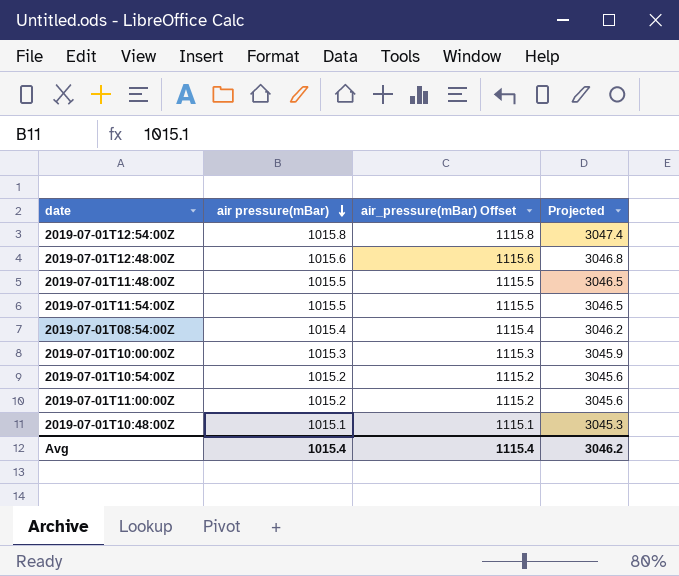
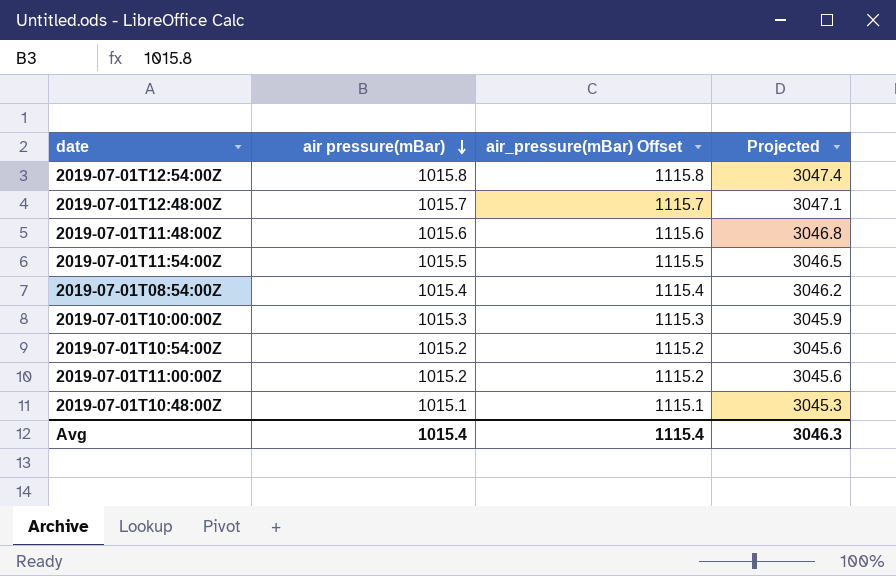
2019-07-01T12:48:00Z | air pressure(mBar): 1015.6 -> 1015.7
2019-07-01T12:48:00Z | air_pressure(mBar) Offset: 1115.6 -> 1115.7
2019-07-01T12:48:00Z | Projected: 3046.8 -> 3047.1
2019-07-01T11:48:00Z | air pressure(mBar): 1015.5 -> 1015.6
2019-07-01T11:48:00Z | air_pressure(mBar) Offset: 1115.5 -> 1115.6
2019-07-01T11:48:00Z | Projected: 3046.5 -> 3046.8
Avg | Projected: 3046.2 -> 3046.3

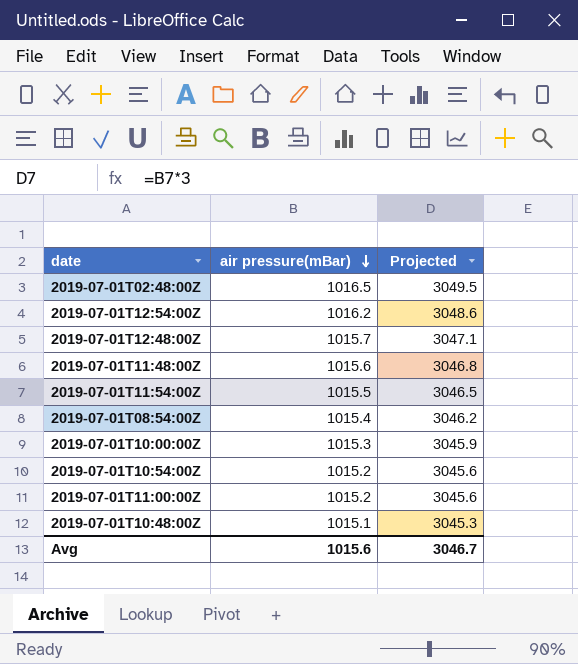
column air_pressure(mBar) Offset | formula: [air pressure(mBar)] + 100 -> none
row 2019-07-01T02:48:00Z: none -> 1016.5 | 3049.5
2019-07-01T12:54:00Z | air pressure(mBar): 1015.8 -> 1016.2
2019-07-01T12:54:00Z | Projected: 3047.4 -> 3048.6
Avg | air pressure(mBar): 1015.4 -> 1015.6
Avg | Projected: 3046.3 -> 3046.7

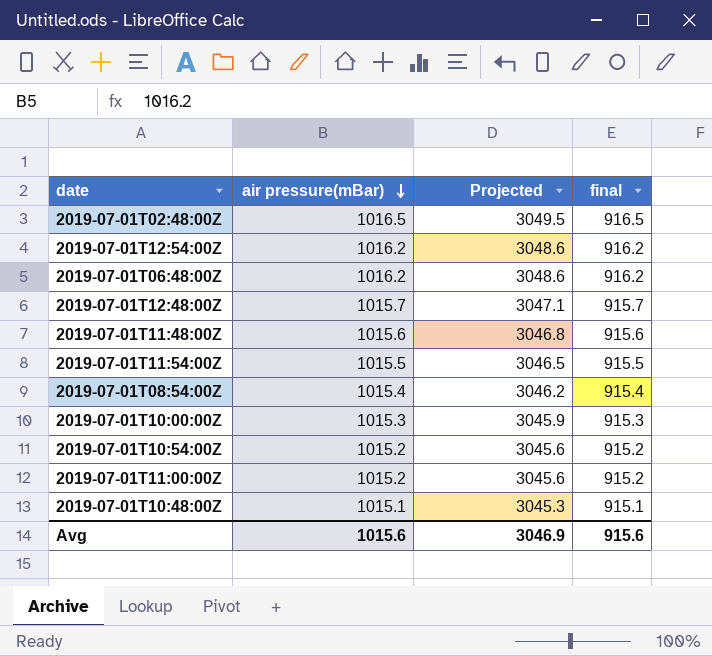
column final | formula: none -> [air pressure(mBar)] - 100
row 2019-07-01T06:48:00Z: none -> 1016.2 | 3048.6 | 916.2
Avg | Projected: 3046.7 -> 3046.9

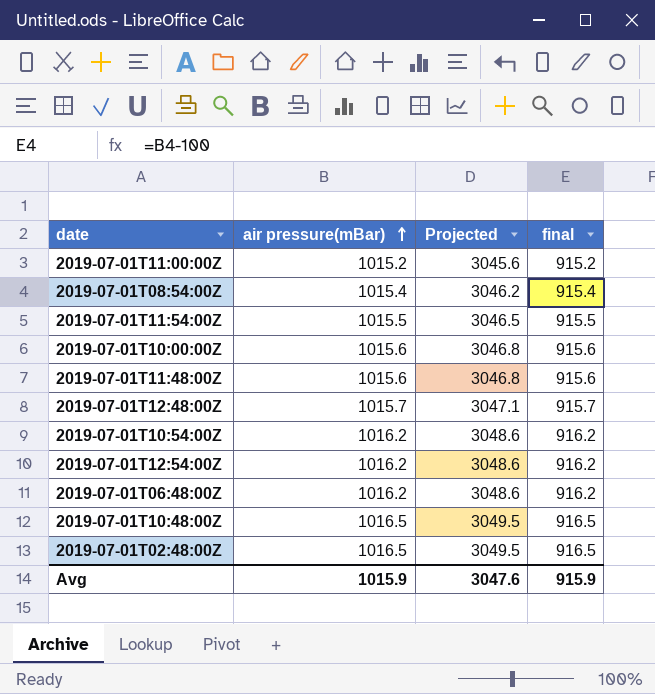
row order: air pressure(mBar) descending -> air pressure(mBar) ascending
2019-07-01T10:00:00Z | air pressure(mBar): 1015.3 -> 1015.6
2019-07-01T10:00:00Z | Projected: 3045.9 -> 3046.8
2019-07-01T10:00:00Z | final: 915.3 -> 915.6
2019-07-01T10:54:00Z | air pressure(mBar): 1015.2 -> 1016.2
2019-07-01T10:54:00Z | Projected: 3045.6 -> 3048.6
2019-07-01T10:54:00Z | final: 915.2 -> 916.2
2019-07-01T10:48:00Z | air pressure(mBar): 1015.1 -> 1016.5
2019-07-01T10:48:00Z | Projected: 3045.3 -> 3049.5
2019-07-01T10:48:00Z | final: 915.1 -> 916.5
Avg | air pressure(mBar): 1015.6 -> 1015.9
Avg | Projected: 3046.9 -> 3047.6
Avg | final: 915.6 -> 915.9

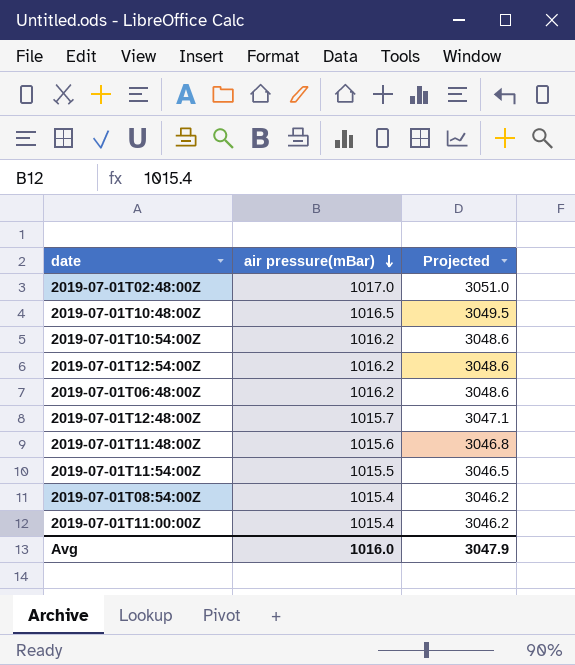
row order: air pressure(mBar) ascending -> air pressure(mBar) descending
column final | formula: [air pressure(mBar)] - 100 -> none
row 2019-07-01T10:00:00Z: 1015.6 | 3046.8 | 915.6 -> none
2019-07-01T02:48:00Z | air pressure(mBar): 1016.5 -> 1017.0
2019-07-01T02:48:00Z | Projected: 3049.5 -> 3051.0
2019-07-01T11:00:00Z | air pressure(mBar): 1015.2 -> 1015.4
2019-07-01T11:00:00Z | Projected: 3045.6 -> 3046.2
Avg | air pressure(mBar): 1015.9 -> 1016.0
Avg | Projected: 3047.6 -> 3047.9

